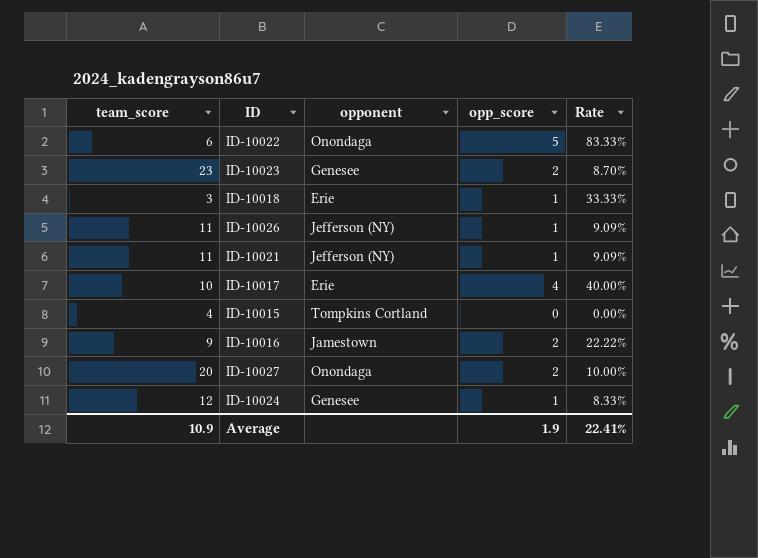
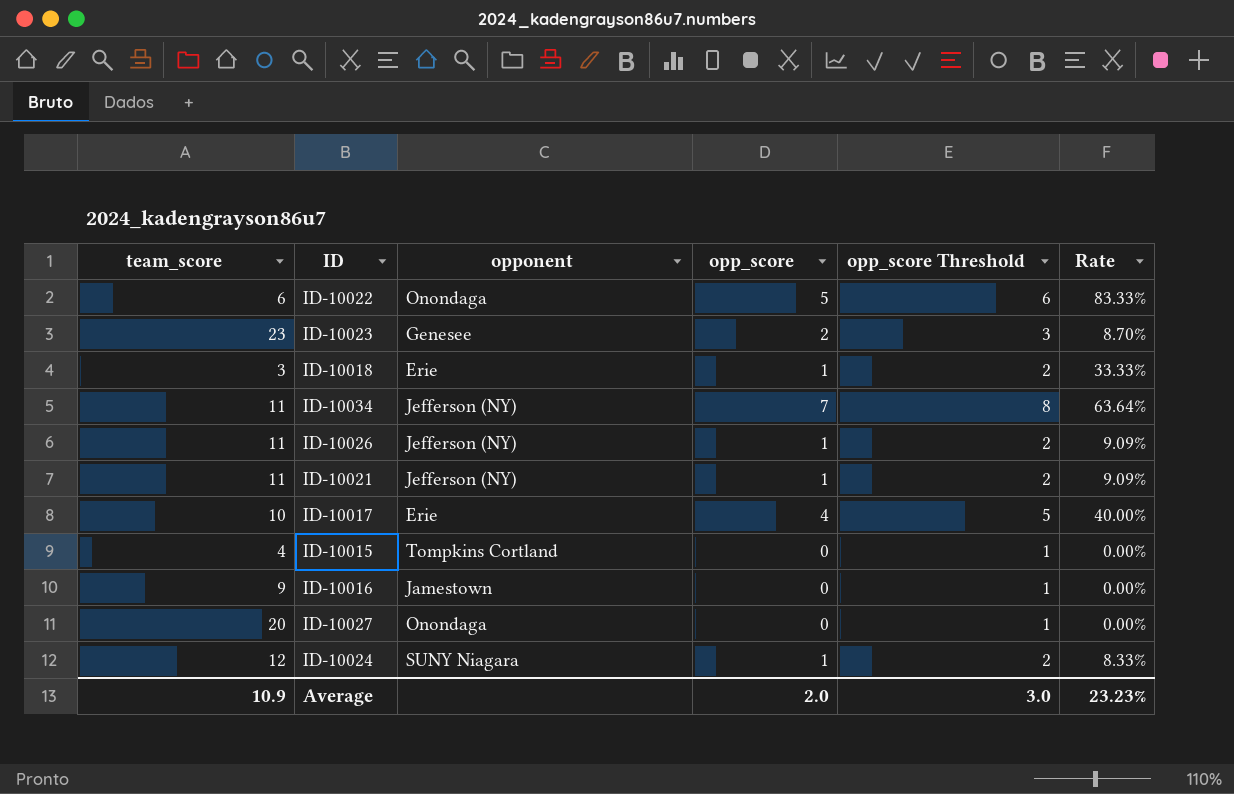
column opp_score Threshold | formula: none -> [opp_score] + 1
row ID-10034: none -> 11 | Jefferson (NY) | 7 | 8 | 63.64%
ID-10016 | opp_score: 2 -> 0
ID-10016 | Rate: 22.22% -> 0.00%
ID-10027 | opp_score: 2 -> 0
ID-10027 | Rate: 10.00% -> 0.00%
ID-10024 | opponent: Genesee -> SUNY Niagara
Average | opp_score: 1.9 -> 2.0
Average | Rate: 22.41% -> 23.23%

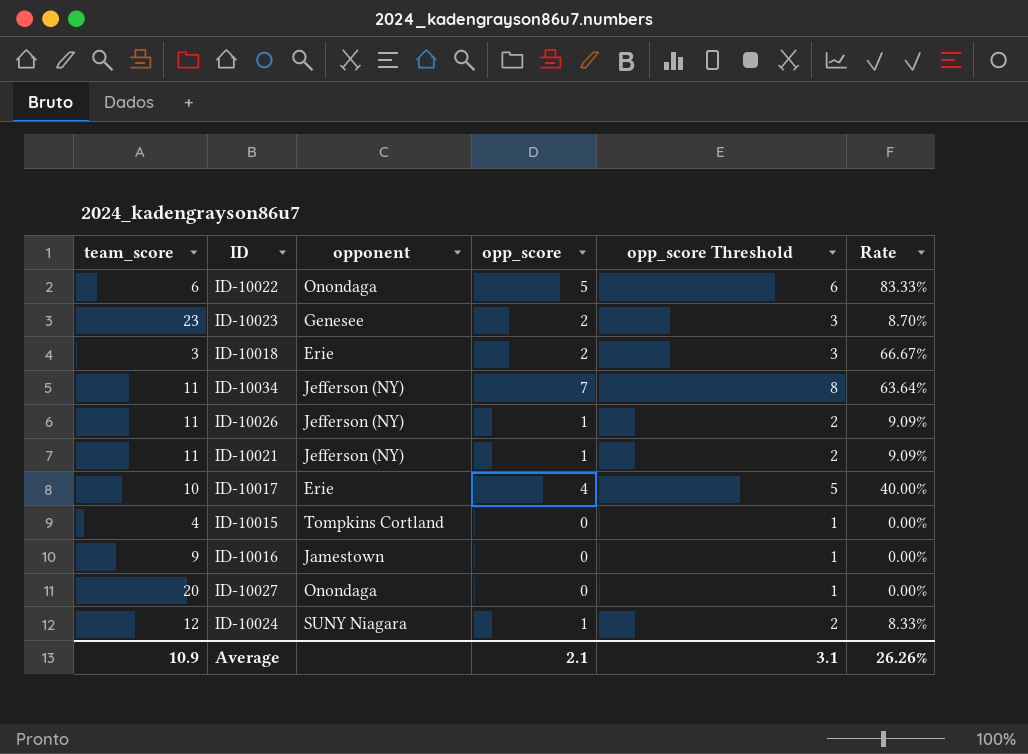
ID-10018 | opp_score: 1 -> 2
ID-10018 | opp_score Threshold: 2 -> 3
ID-10018 | Rate: 33.33% -> 66.67%
Average | opp_score: 2.0 -> 2.1
Average | opp_score Threshold: 3.0 -> 3.1
Average | Rate: 23.23% -> 26.26%

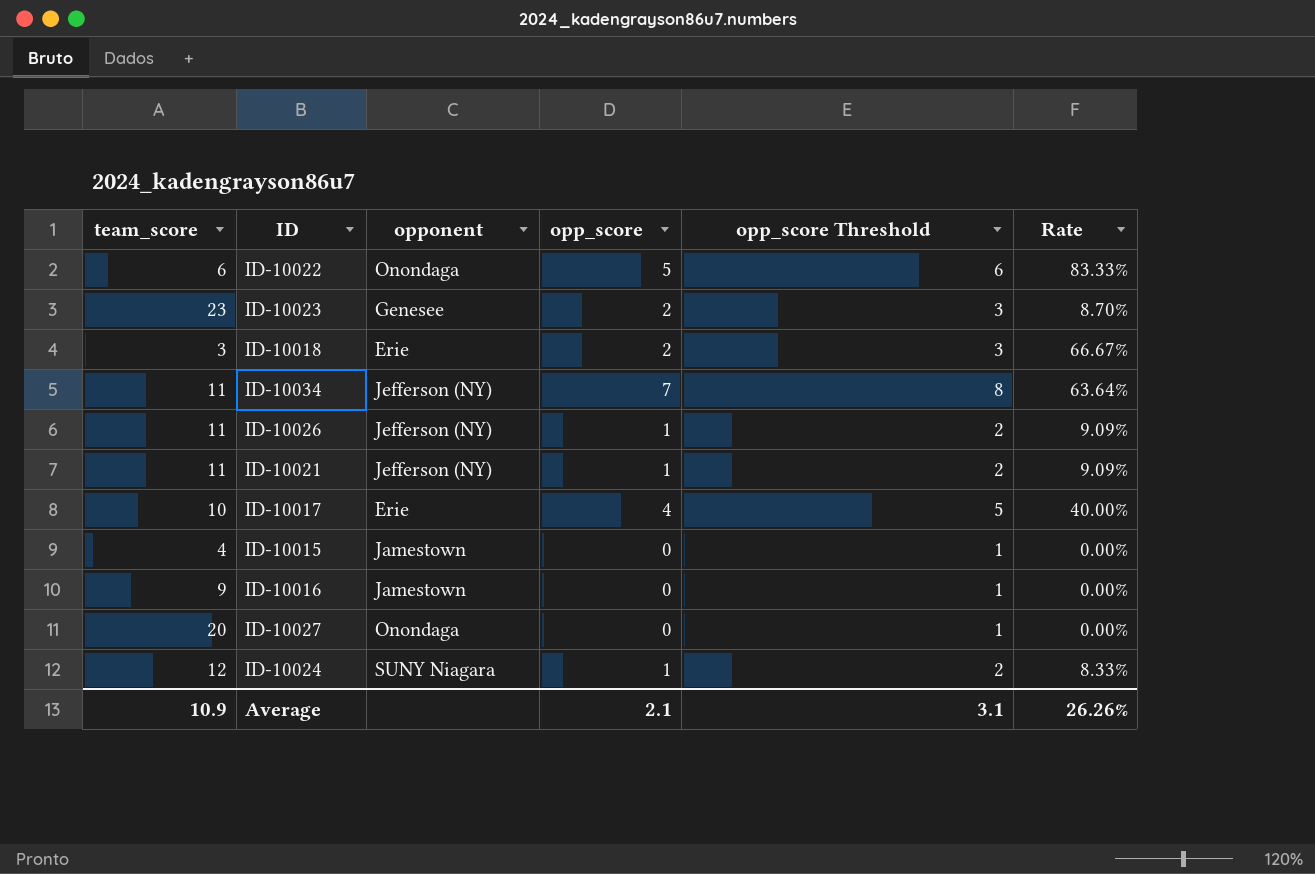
ID-10015 | opponent: Tompkins Cortland -> Jamestown

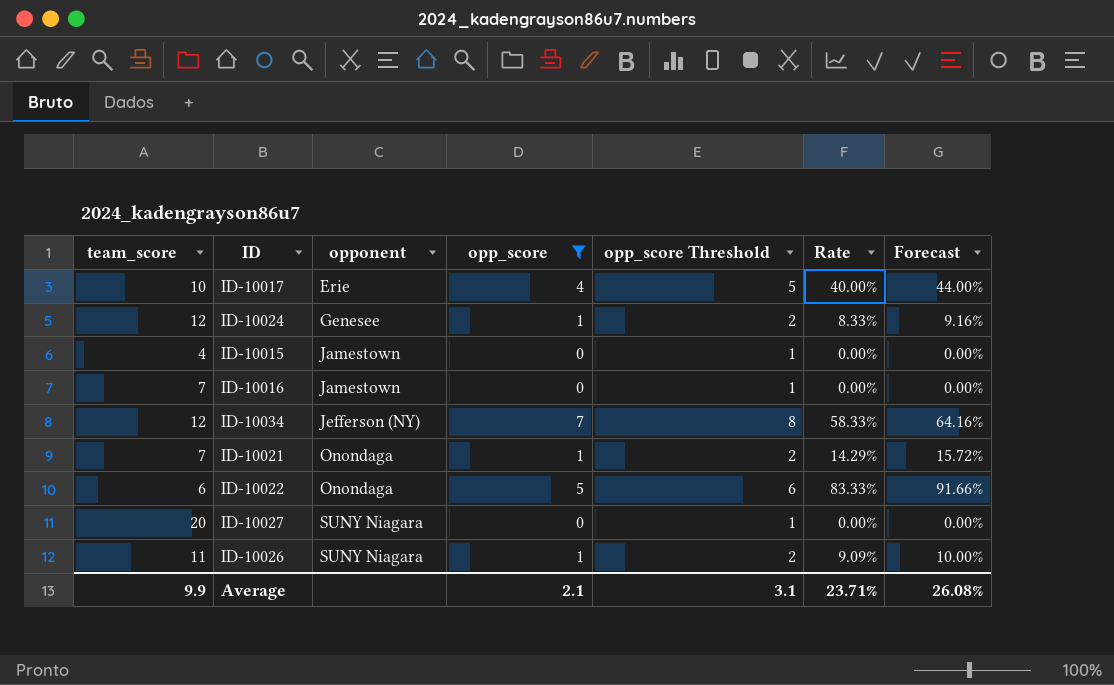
filter: none -> opp_score != 2
row order: none -> opponent ascending
column Forecast | formula: none -> [Rate] * 1.1
ID-10024 | opponent: SUNY Niagara -> Genesee
ID-10016 | team_score: 9 -> 7
ID-10034 | team_score: 11 -> 12
ID-10034 | Rate: 63.64% -> 58.33%
ID-10021 | team_score: 11 -> 7
ID-10021 | opponent: Jefferson (NY) -> Onondaga
ID-10021 | Rate: 9.09% -> 14.29%
ID-10027 | opponent: Onondaga -> SUNY Niagara
ID-10026 | opponent: Jefferson (NY) -> SUNY Niagara
Average | team_score: 10.9 -> 9.9
Average | Rate: 26.26% -> 23.71%

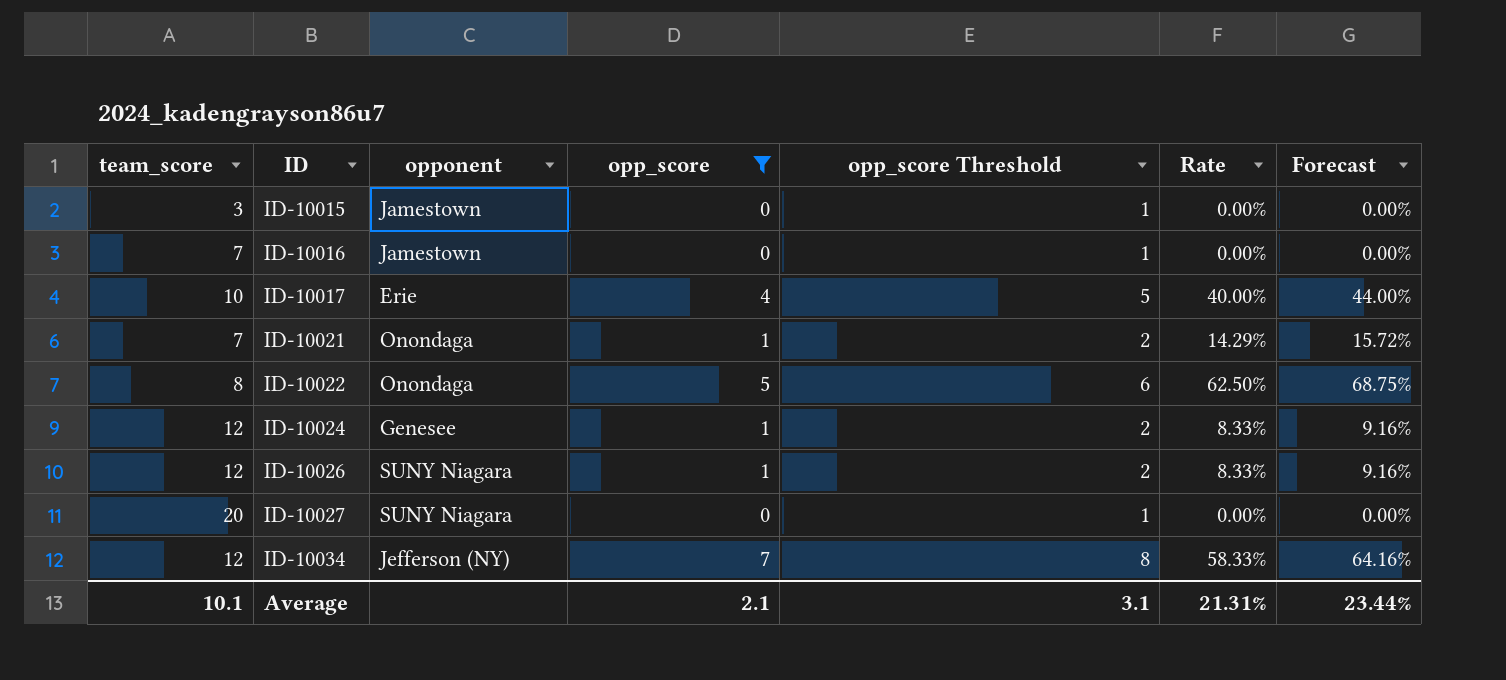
row order: opponent ascending -> ID ascending
ID-10015 | team_score: 4 -> 3
ID-10022 | team_score: 6 -> 8
ID-10022 | Rate: 83.33% -> 62.50%
ID-10022 | Forecast: 91.66% -> 68.75%
ID-10026 | team_score: 11 -> 12
ID-10026 | Rate: 9.09% -> 8.33%
ID-10026 | Forecast: 10.00% -> 9.16%
Average | team_score: 9.9 -> 10.1
Average | Rate: 23.71% -> 21.31%
Average | Forecast: 26.08% -> 23.44%

